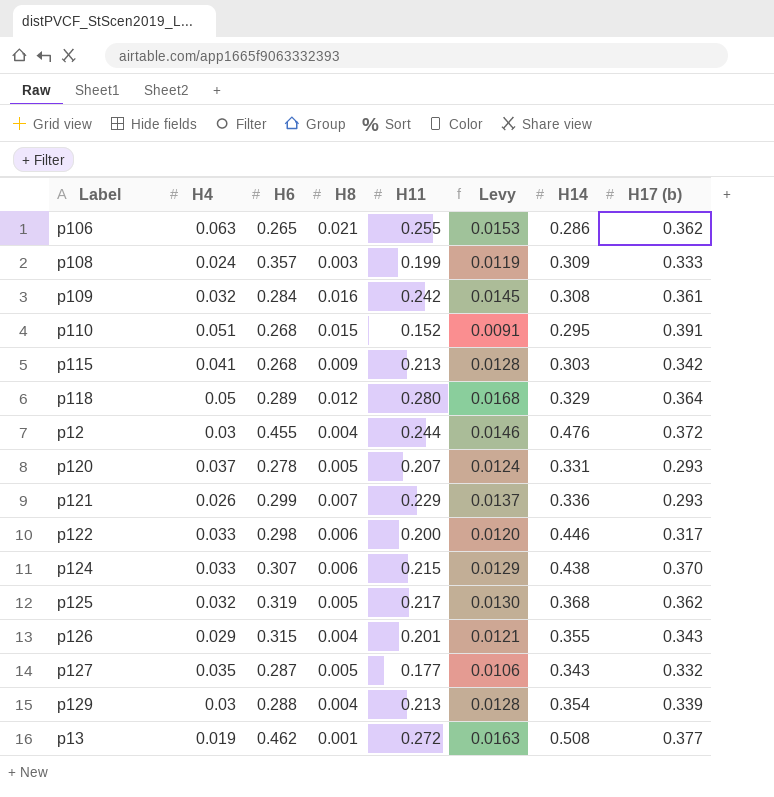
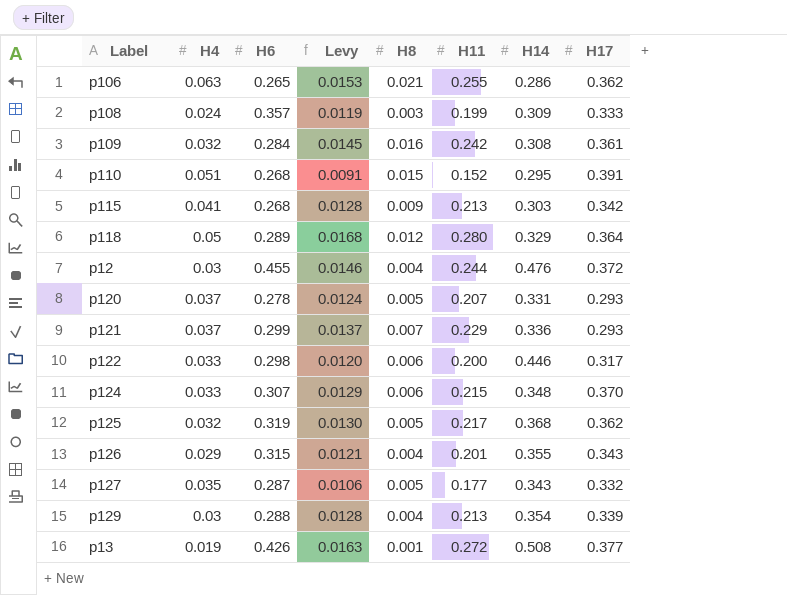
column Levy | position: 6 -> 4
column name: H17 (b) -> H17
p121 | H4: 0.026 -> 0.037
p124 | H14: 0.438 -> 0.348
p13 | H6: 0.462 -> 0.426

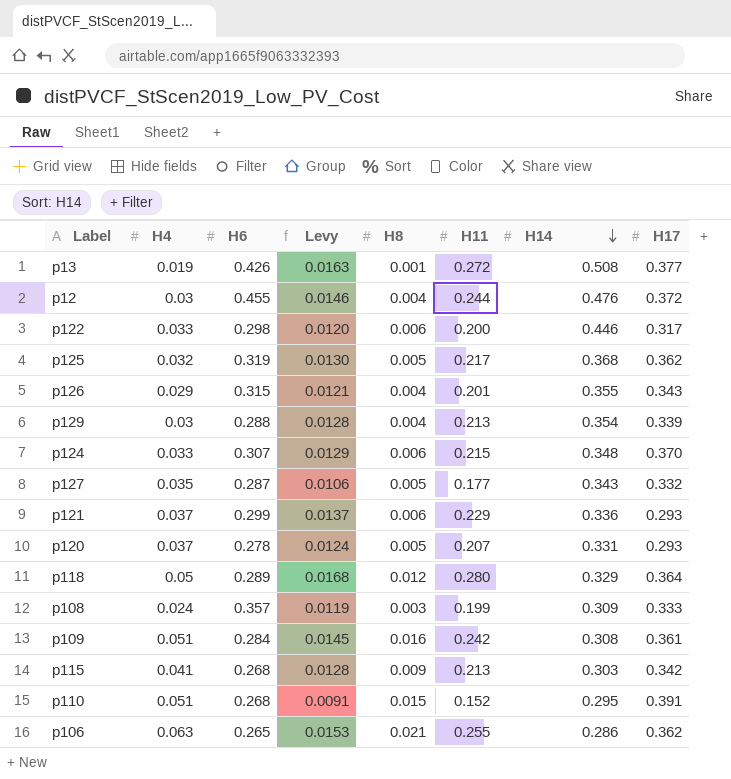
row order: none -> H14 descending
p121 | H8: 0.007 -> 0.006
p109 | H4: 0.032 -> 0.051

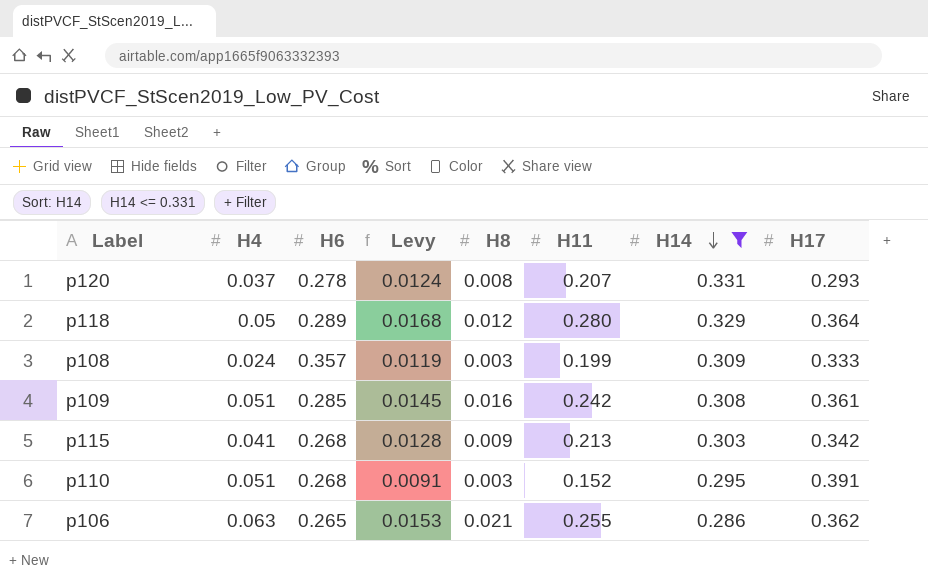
filter: none -> H14 <= 0.331
p120 | H8: 0.005 -> 0.008
p109 | H6: 0.284 -> 0.285
p110 | H8: 0.015 -> 0.003

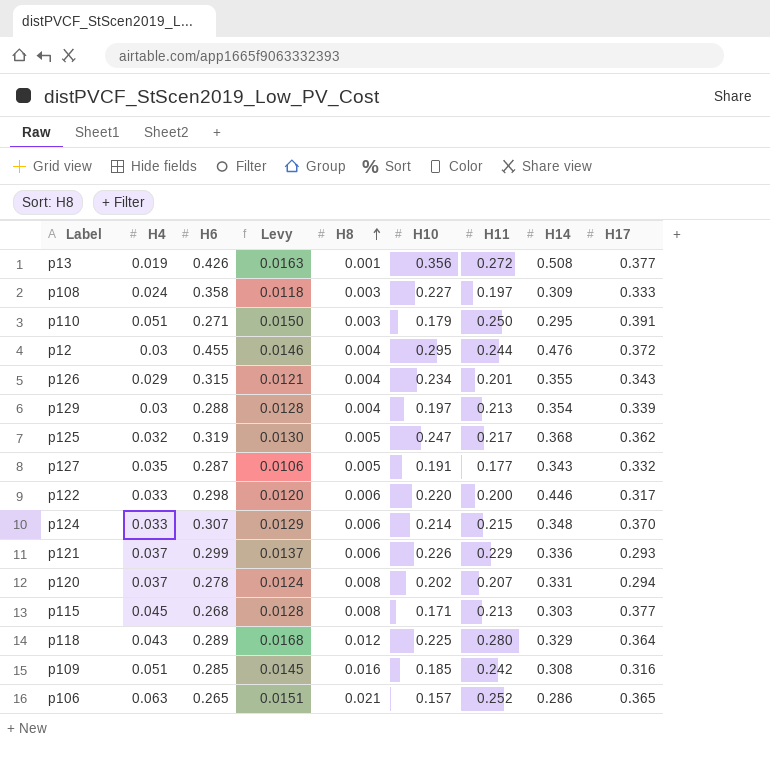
filter: H14 <= 0.331 -> none
row order: H14 descending -> H8 ascending
column H10 | position: none -> 6
p108 | H6: 0.357 -> 0.358
p108 | Levy: 0.0119 -> 0.0118
p108 | H11: 0.199 -> 0.197
p110 | H6: 0.268 -> 0.271
p110 | Levy: 0.0091 -> 0.0150
p110 | H11: 0.152 -> 0.250
p120 | H17: 0.293 -> 0.294
p115 | H4: 0.041 -> 0.045
p115 | H8: 0.009 -> 0.008
p115 | H17: 0.342 -> 0.377
p118 | H4: 0.05 -> 0.043
p109 | H17: 0.361 -> 0.316
p106 | Levy: 0.0153 -> 0.0151
p106 | H11: 0.255 -> 0.252
p106 | H17: 0.362 -> 0.365

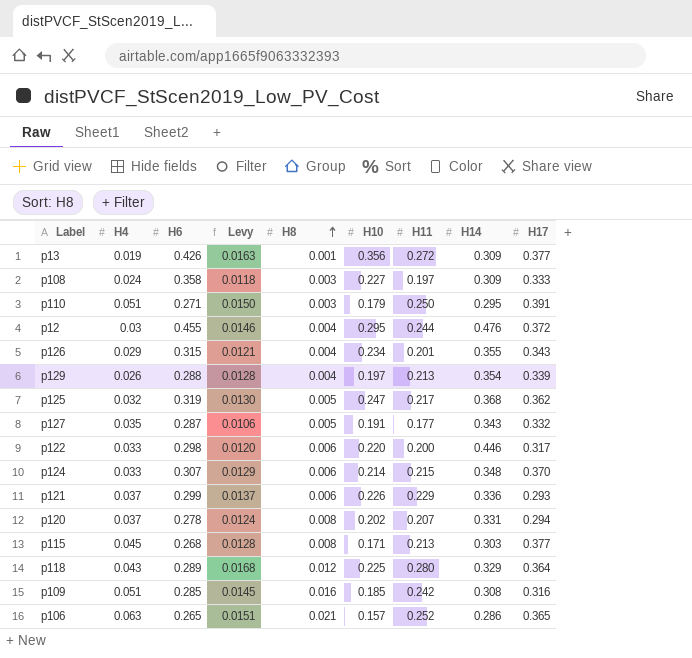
p13 | H14: 0.508 -> 0.309
p129 | H4: 0.03 -> 0.026

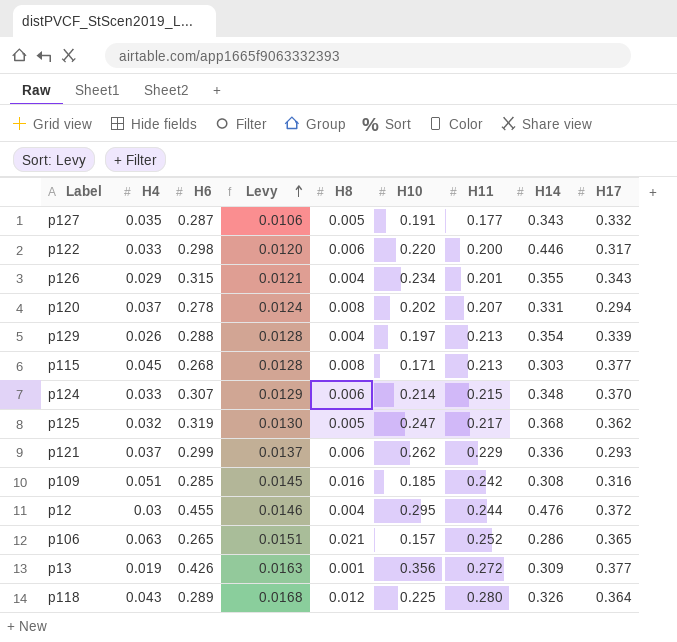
row order: H8 ascending -> Levy ascending
row p108: 0.024 | 0.358 | 0.0118 | 0.003 | 0.227 | 0.197 | 0.309 | 0.333 -> none
row p110: 0.051 | 0.271 | 0.0150 | 0.003 | 0.179 | 0.250 | 0.295 | 0.391 -> none
p121 | H10: 0.226 -> 0.262
p118 | H14: 0.329 -> 0.326

